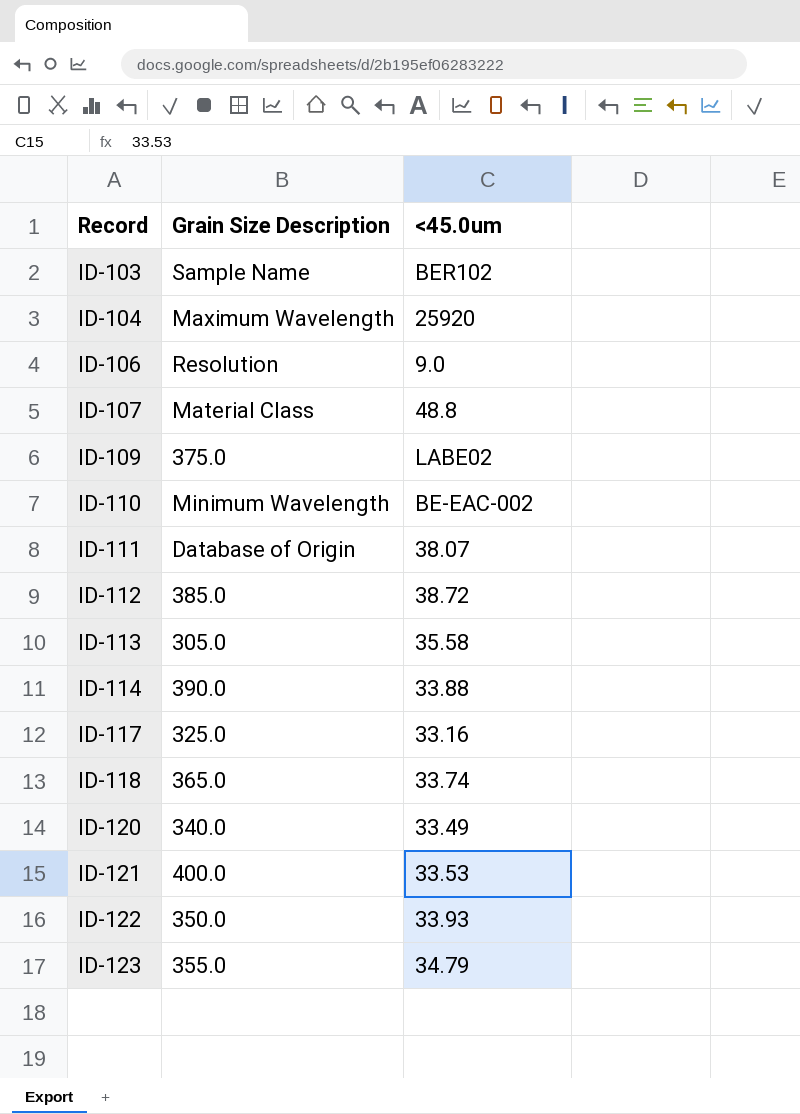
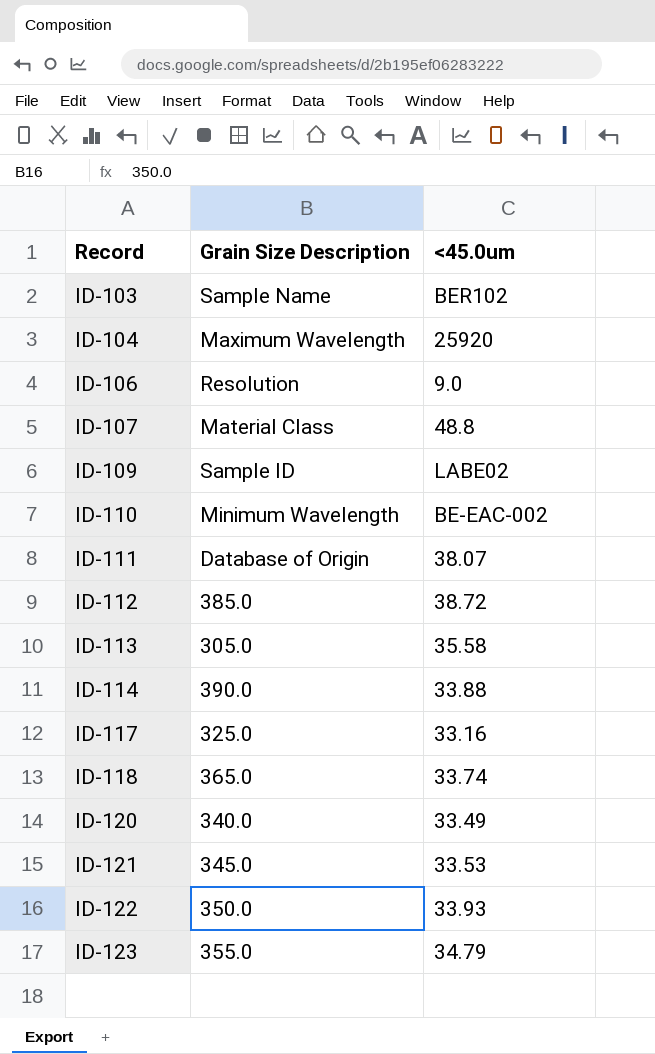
ID-109 | Grain Size Description: 375.0 -> Sample ID
ID-121 | Grain Size Description: 400.0 -> 345.0

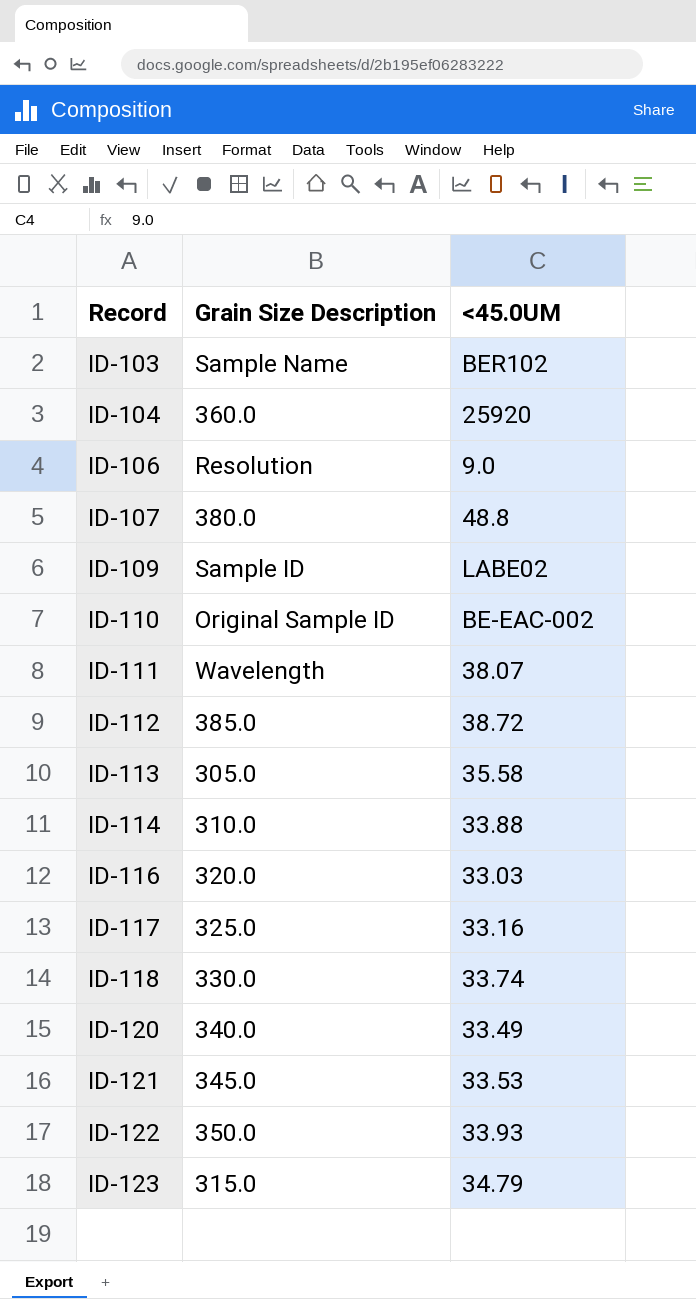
column name: <45.0um -> <45.0UM
ID-104 | Grain Size Description: Maximum Wavelength -> 360.0
ID-107 | Grain Size Description: Material Class -> 380.0
ID-110 | Grain Size Description: Minimum Wavelength -> Original Sample ID
ID-111 | Grain Size Description: Database of Origin -> Wavelength
ID-114 | Grain Size Description: 390.0 -> 310.0
row ID-116: none -> 320.0 | 33.03
ID-118 | Grain Size Description: 365.0 -> 330.0
ID-123 | Grain Size Description: 355.0 -> 315.0

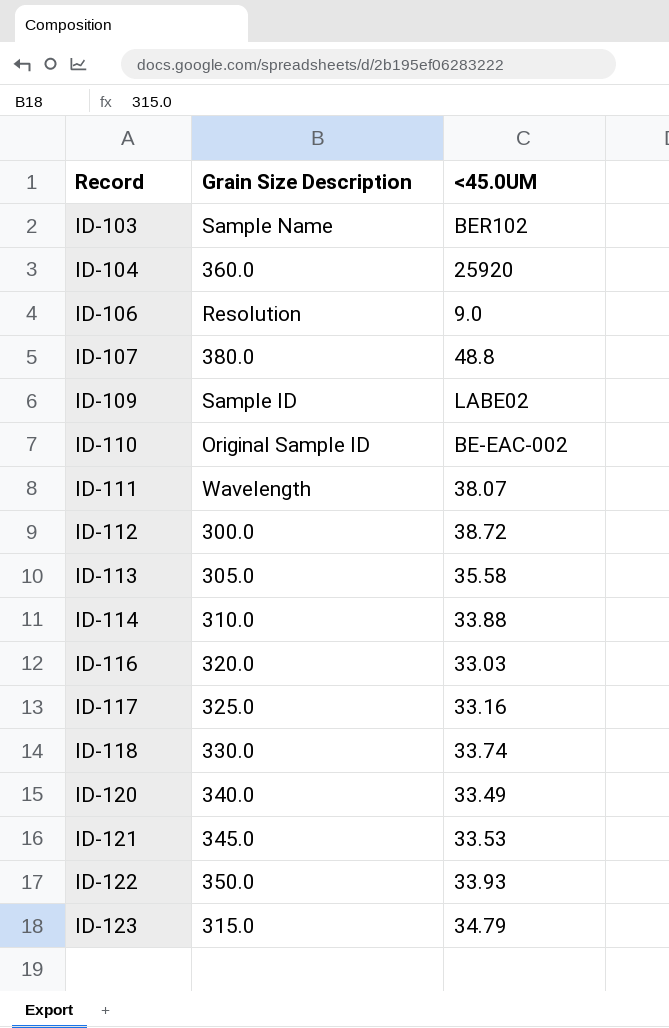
ID-112 | Grain Size Description: 385.0 -> 300.0

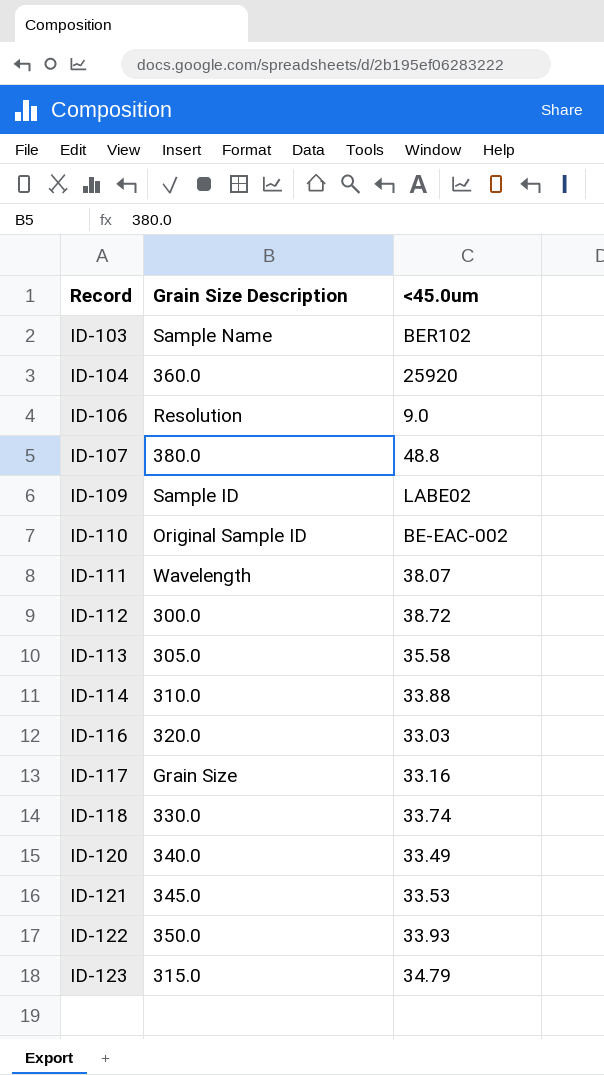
column name: <45.0UM -> <45.0um
ID-117 | Grain Size Description: 325.0 -> Grain Size

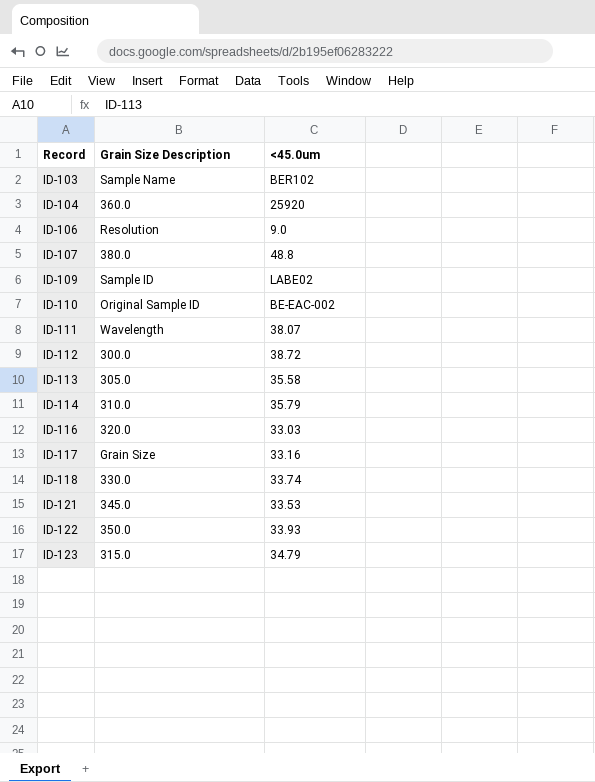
row ID-120: 340.0 | 33.49 -> none
ID-114 | <45.0um: 33.88 -> 35.79

